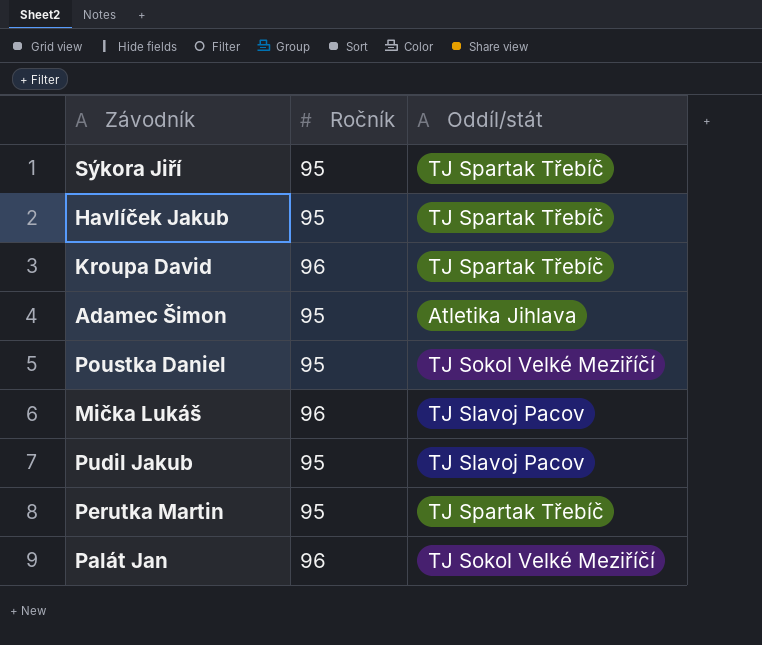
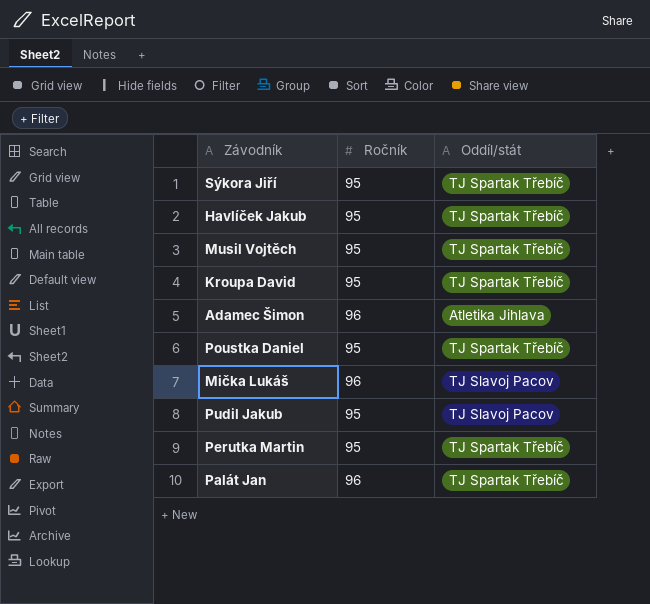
row Musil Vojtěch: none -> 95 | TJ Spartak Třebíč
Kroupa David | Ročník: 96 -> 95
Adamec Šimon | Ročník: 95 -> 96
Poustka Daniel | Oddíl/stát: TJ Sokol Velké Meziříčí -> TJ Spartak Třebíč
Palát Jan | Oddíl/stát: TJ Sokol Velké Meziříčí -> TJ Spartak Třebíč

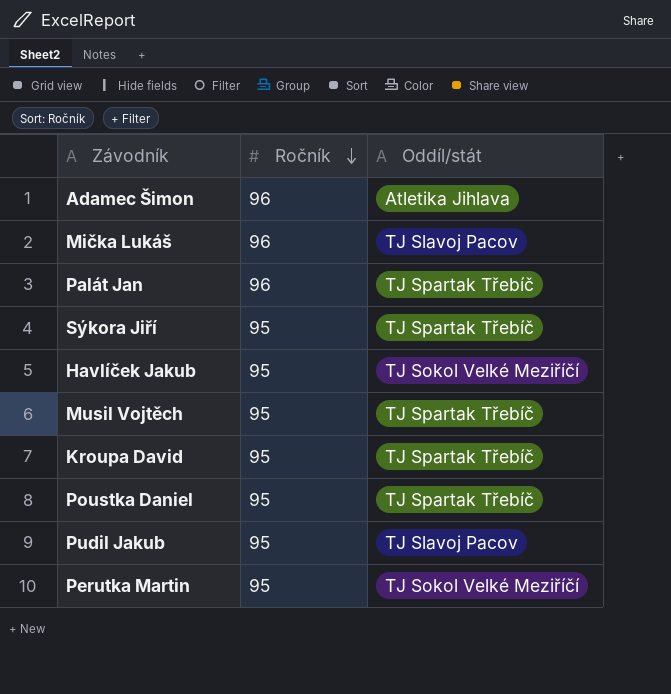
row order: none -> Ročník descending
Havlíček Jakub | Oddíl/stát: TJ Spartak Třebíč -> TJ Sokol Velké Meziříčí
Perutka Martin | Oddíl/stát: TJ Spartak Třebíč -> TJ Sokol Velké Meziříčí

